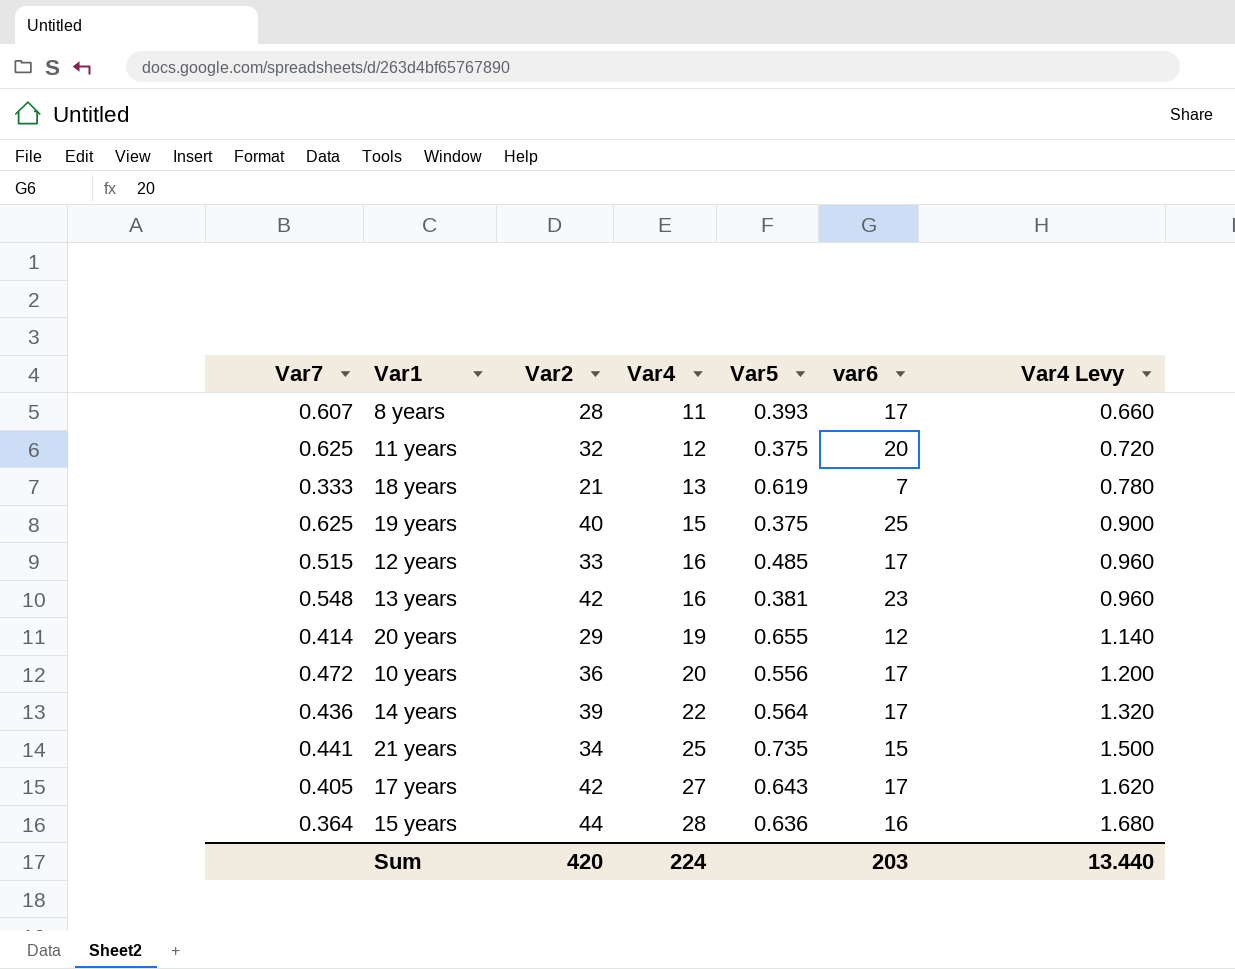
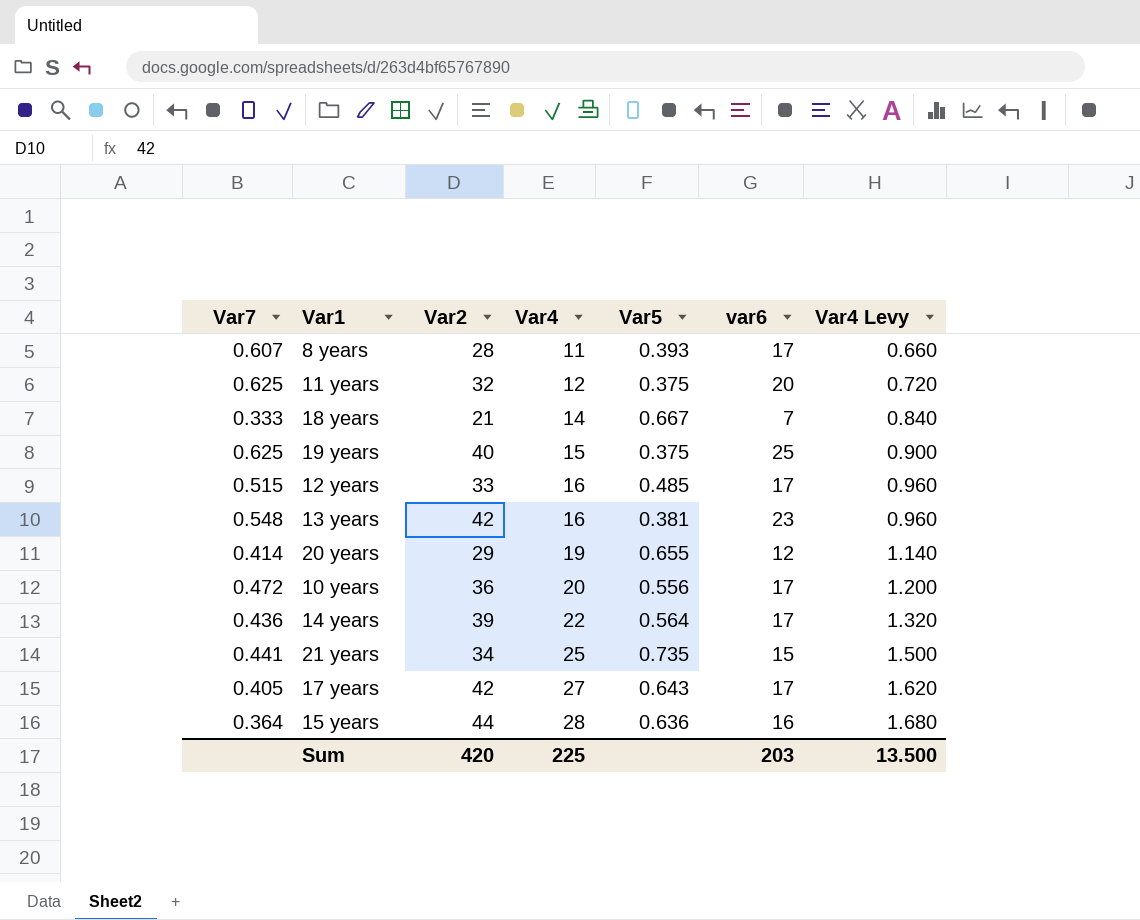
18 years | Var4: 13 -> 14
18 years | Var5: 0.619 -> 0.667
18 years | Var4 Levy: 0.780 -> 0.840
Sum | Var4: 224 -> 225
Sum | Var4 Levy: 13.440 -> 13.500

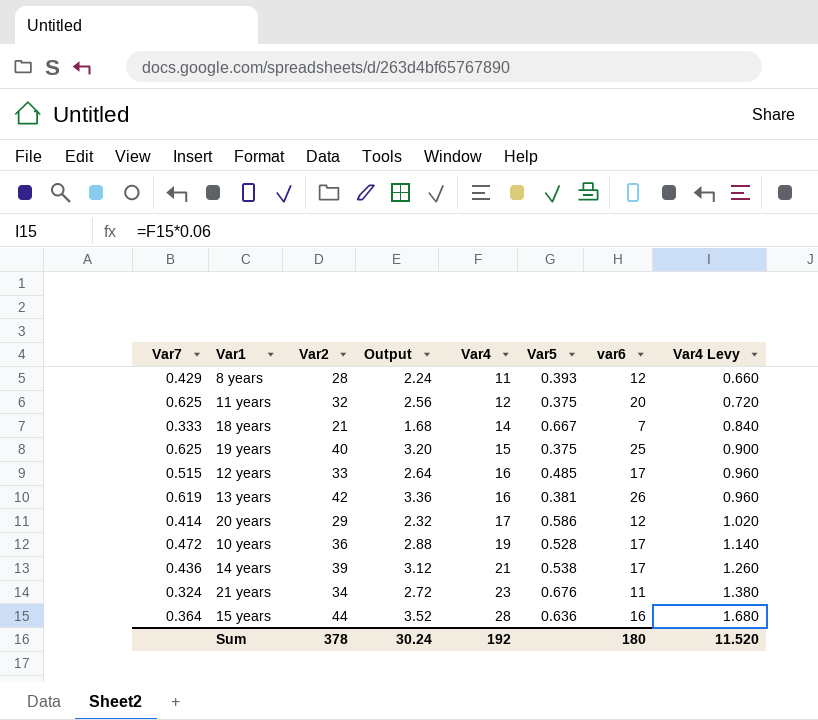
column Output | formula: none -> [Var2] * 0.08
row 17 years: 0.405 | 42 | 27 | 0.643 | 17 | 1.620 -> none
8 years | Var7: 0.607 -> 0.429
8 years | var6: 17 -> 12
13 years | Var7: 0.548 -> 0.619
13 years | var6: 23 -> 26
20 years | Var4: 19 -> 17
20 years | Var5: 0.655 -> 0.586
20 years | Var4 Levy: 1.140 -> 1.020
10 years | Var4: 20 -> 19
10 years | Var5: 0.556 -> 0.528
10 years | Var4 Levy: 1.200 -> 1.140
14 years | Var4: 22 -> 21
14 years | Var5: 0.564 -> 0.538
14 years | Var4 Levy: 1.320 -> 1.260
21 years | Var7: 0.441 -> 0.324
21 years | Var4: 25 -> 23
21 years | Var5: 0.735 -> 0.676
21 years | var6: 15 -> 11
21 years | Var4 Levy: 1.500 -> 1.380
Sum | Var2: 420 -> 378
Sum | Var4: 225 -> 192
Sum | var6: 203 -> 180
Sum | Var4 Levy: 13.500 -> 11.520

